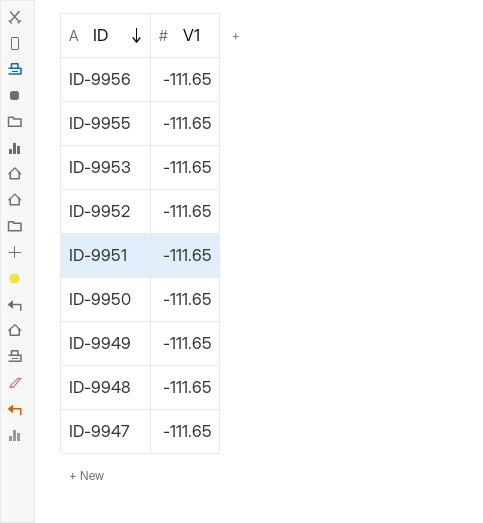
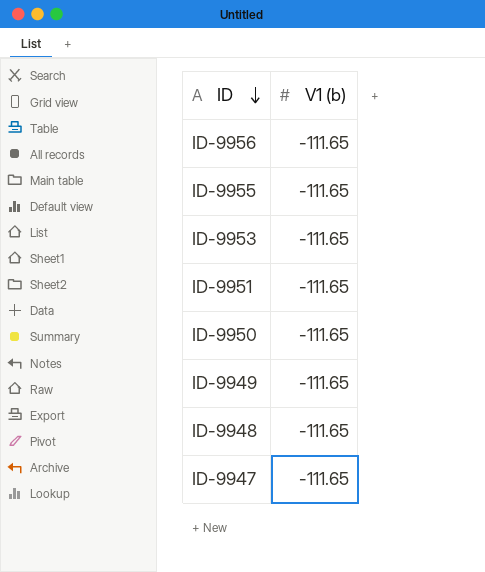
column name: V1 -> V1 (b)
row ID-9952: -111.65 -> none

